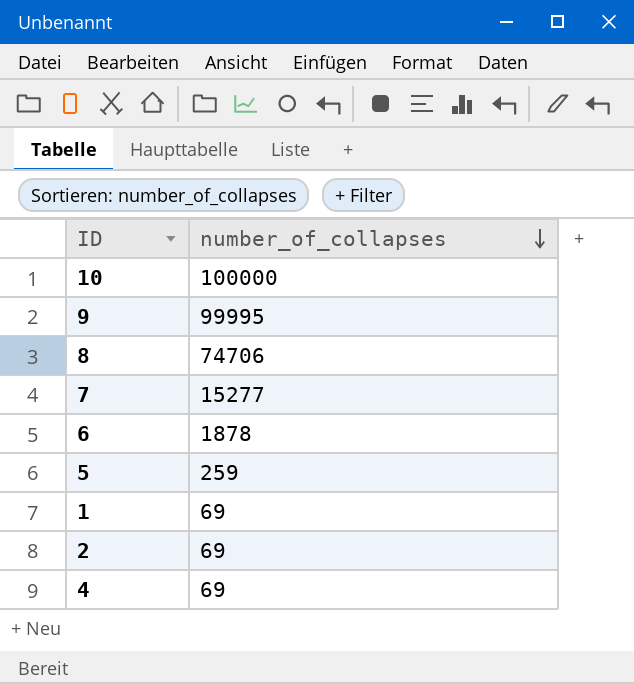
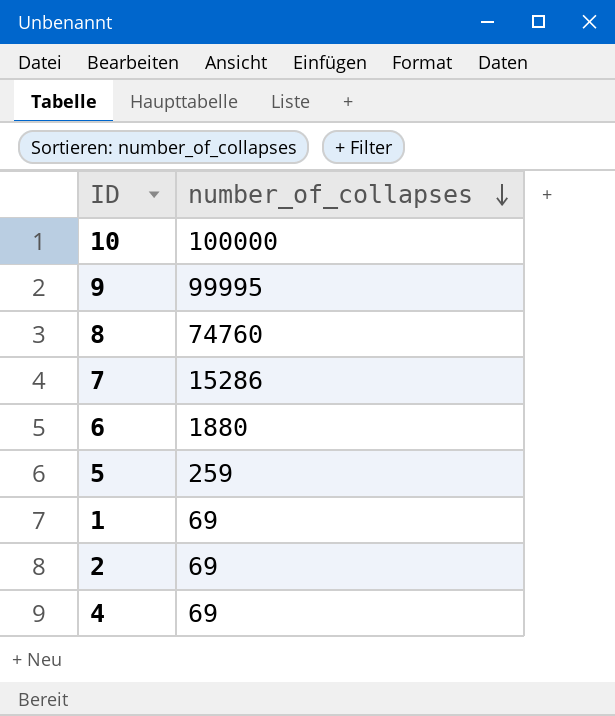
8 | number_of_collapses: 74706 -> 74760
7 | number_of_collapses: 15277 -> 15286
6 | number_of_collapses: 1878 -> 1880

